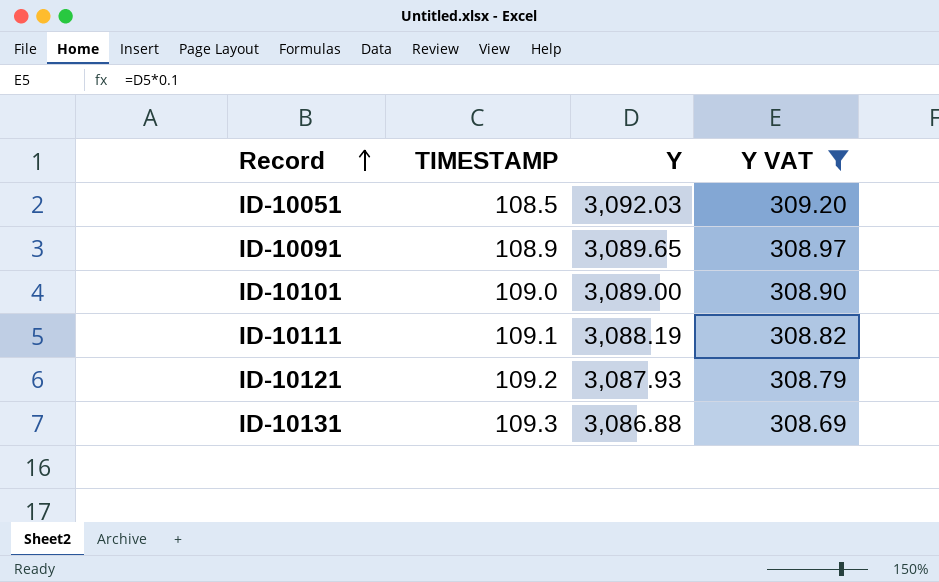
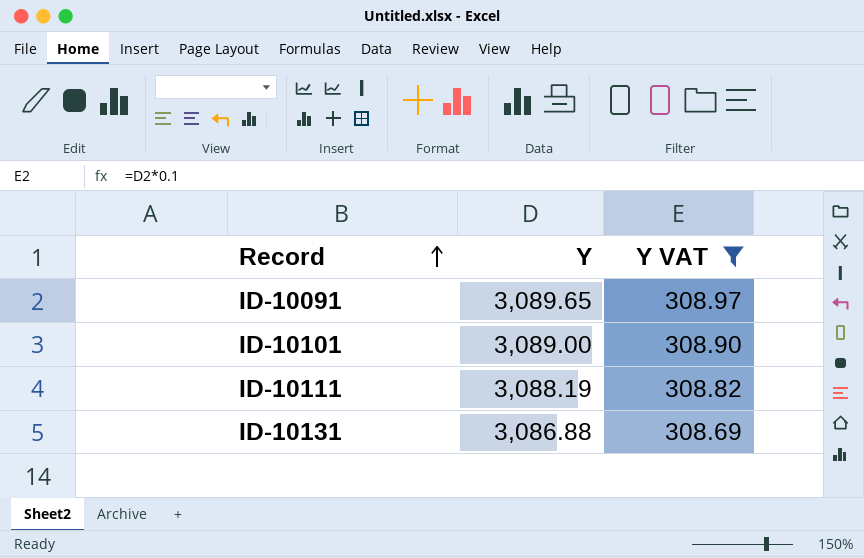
column TIMESTAMP | position: 2 -> none
row ID-10051: 108.5 | 3,092.03 | 309.20 -> none
row ID-10121: 109.2 | 3,087.93 | 308.79 -> none

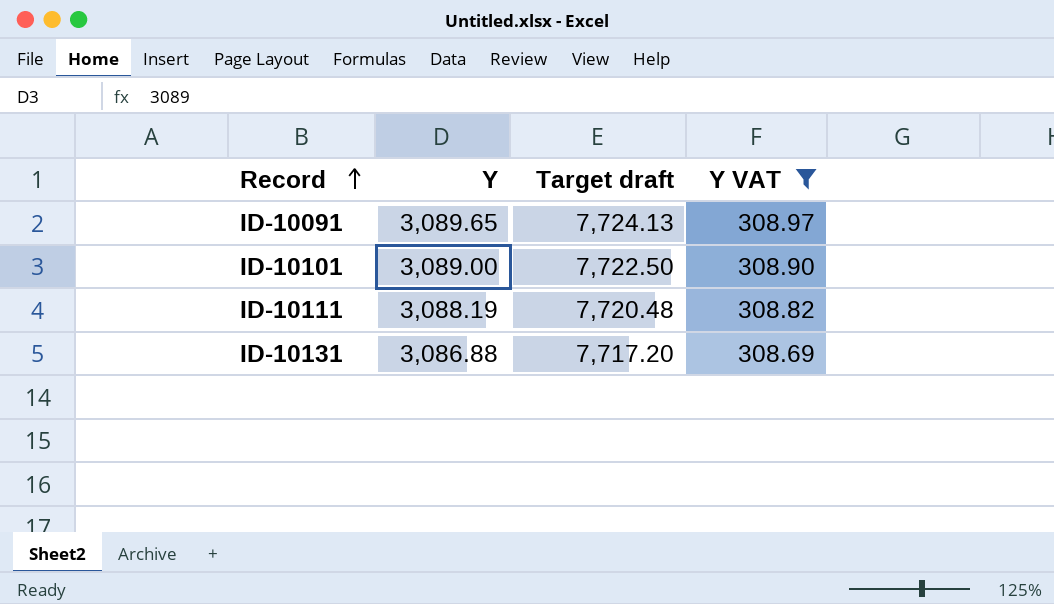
column Target draft | formula: none -> [Y] * 2.5

